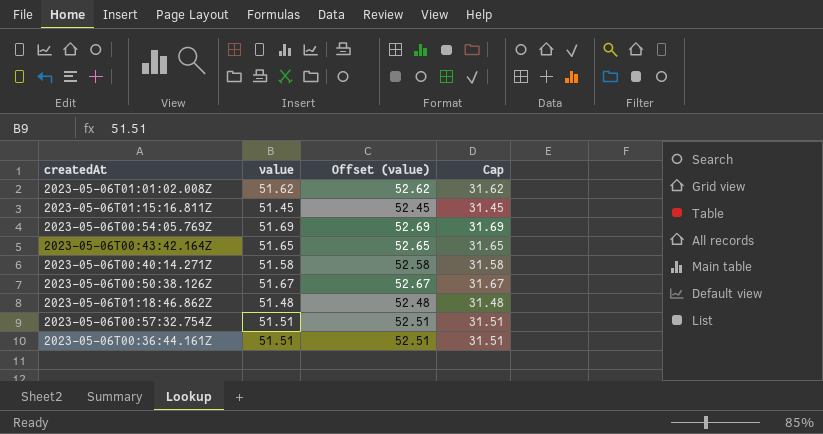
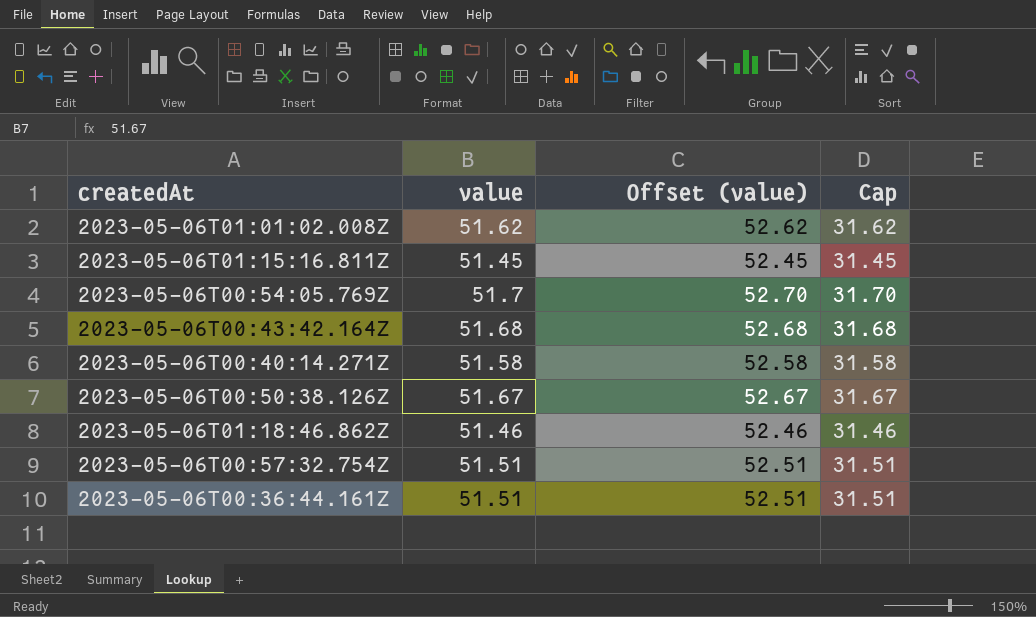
2023-05-06T00:54:05.769Z | value: 51.69 -> 51.7
2023-05-06T00:54:05.769Z | Offset (value): 52.69 -> 52.70
2023-05-06T00:54:05.769Z | Cap: 31.69 -> 31.70
2023-05-06T00:43:42.164Z | value: 51.65 -> 51.68
2023-05-06T00:43:42.164Z | Offset (value): 52.65 -> 52.68
2023-05-06T00:43:42.164Z | Cap: 31.65 -> 31.68
2023-05-06T01:18:46.862Z | value: 51.48 -> 51.46
2023-05-06T01:18:46.862Z | Offset (value): 52.48 -> 52.46
2023-05-06T01:18:46.862Z | Cap: 31.48 -> 31.46

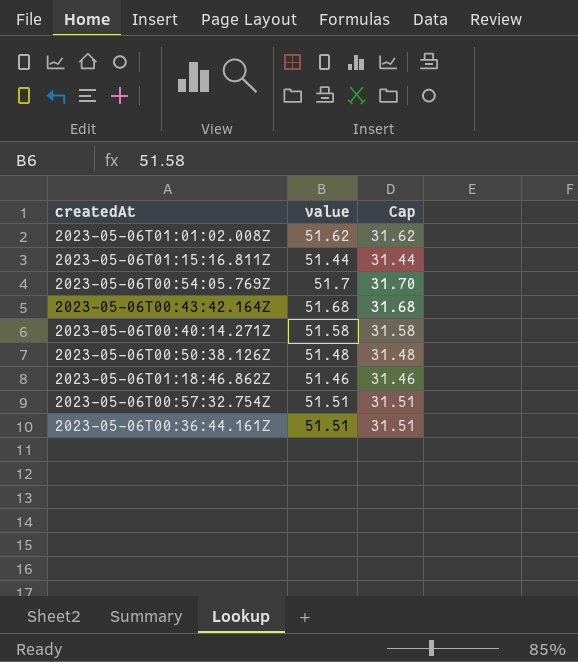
column Offset (value) | formula: [value] + 1 -> none
2023-05-06T01:15:16.811Z | value: 51.45 -> 51.44
2023-05-06T01:15:16.811Z | Cap: 31.45 -> 31.44
2023-05-06T00:50:38.126Z | value: 51.67 -> 51.48
2023-05-06T00:50:38.126Z | Cap: 31.67 -> 31.48

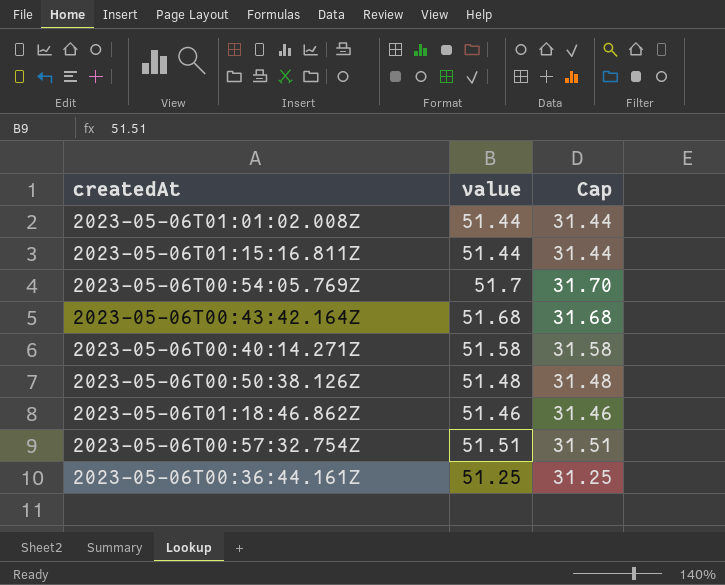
2023-05-06T01:01:02.008Z | value: 51.62 -> 51.44
2023-05-06T01:01:02.008Z | Cap: 31.62 -> 31.44
2023-05-06T00:36:44.161Z | value: 51.51 -> 51.25
2023-05-06T00:36:44.161Z | Cap: 31.51 -> 31.25

